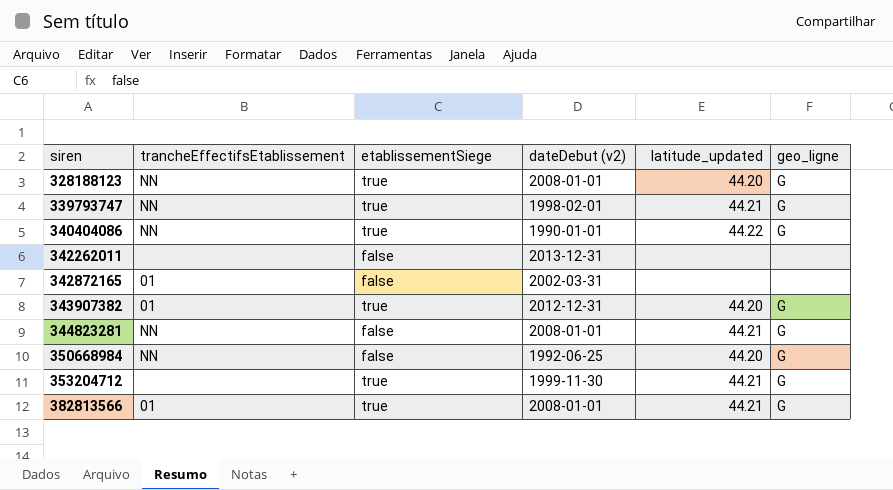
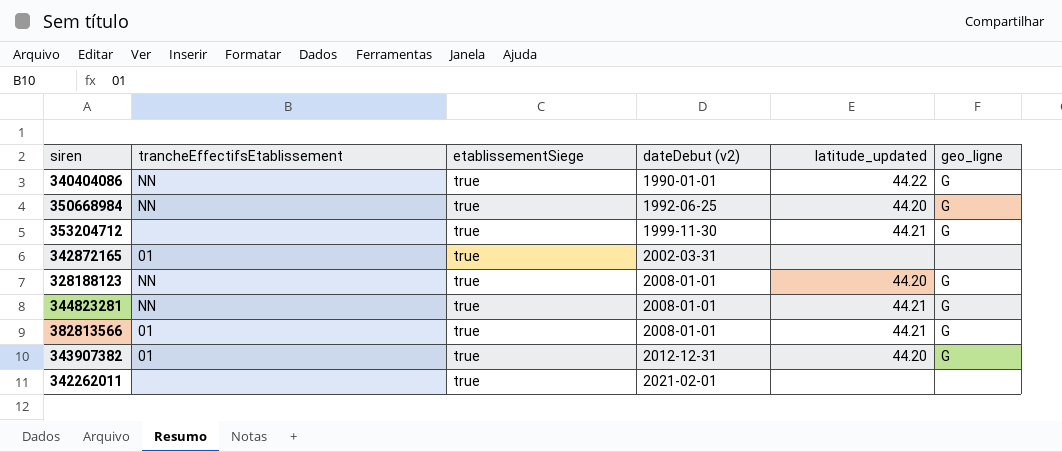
row order: siren ascending -> dateDebut (v2) ascending
row 339793747: NN | true | 1998-02-01 | 44.21 | G -> none
350668984 | etablissementSiege: false -> true
342872165 | etablissementSiege: false -> true
344823281 | etablissementSiege: false -> true
342262011 | etablissementSiege: false -> true
342262011 | dateDebut (v2): 2013-12-31 -> 2021-02-01

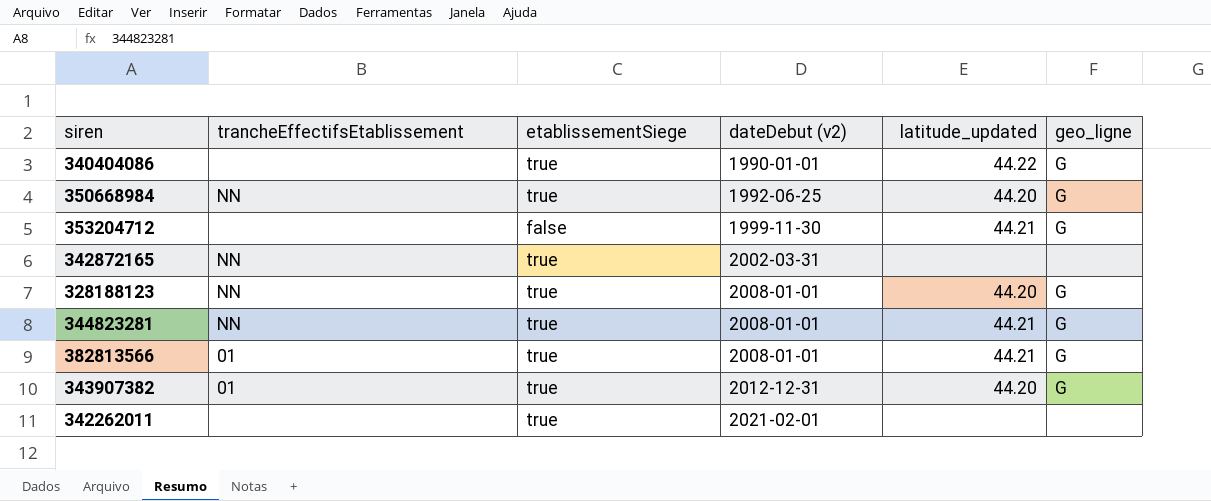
340404086 | trancheEffectifsEtablissement: NN -> none
353204712 | etablissementSiege: true -> false
342872165 | trancheEffectifsEtablissement: 01 -> NN

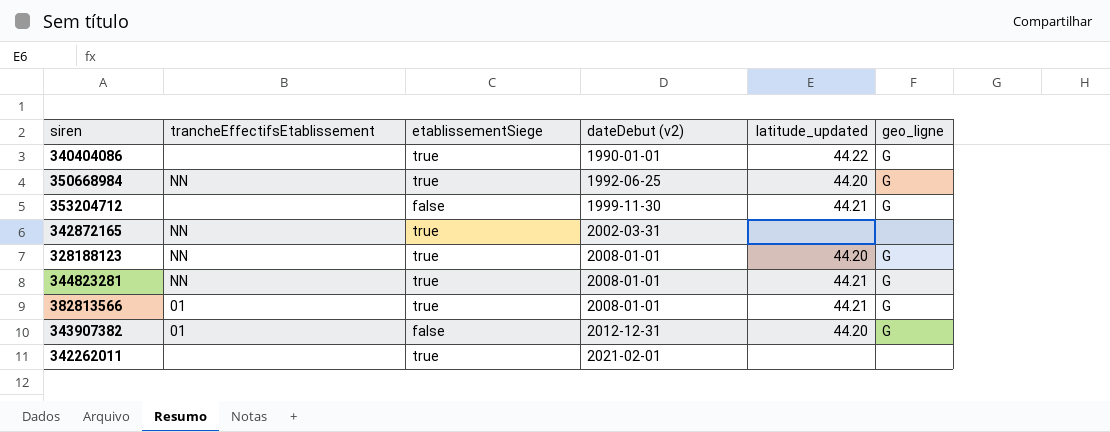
343907382 | etablissementSiege: true -> false

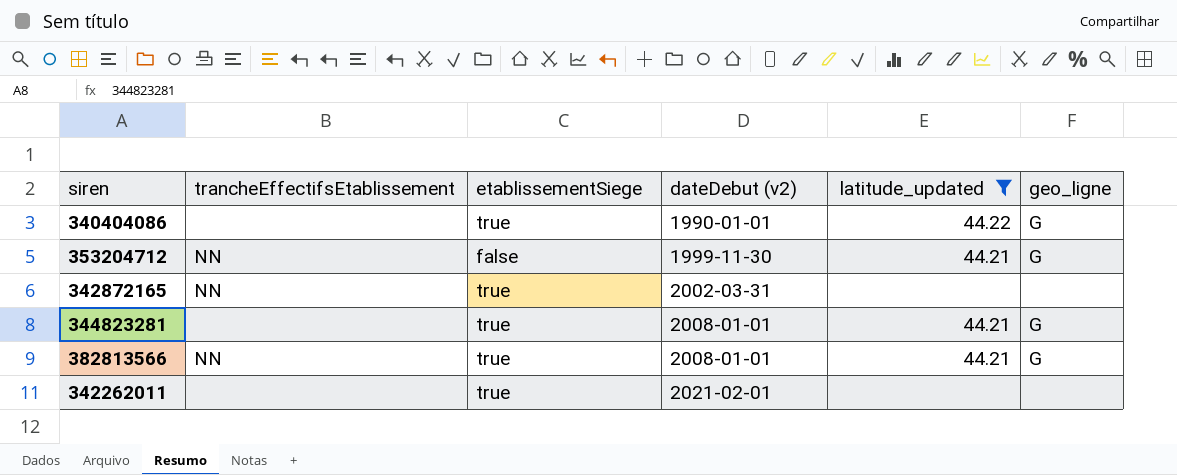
filter: none -> latitude_updated != 44.20
353204712 | trancheEffectifsEtablissement: none -> NN
344823281 | trancheEffectifsEtablissement: NN -> none
382813566 | trancheEffectifsEtablissement: 01 -> NN

